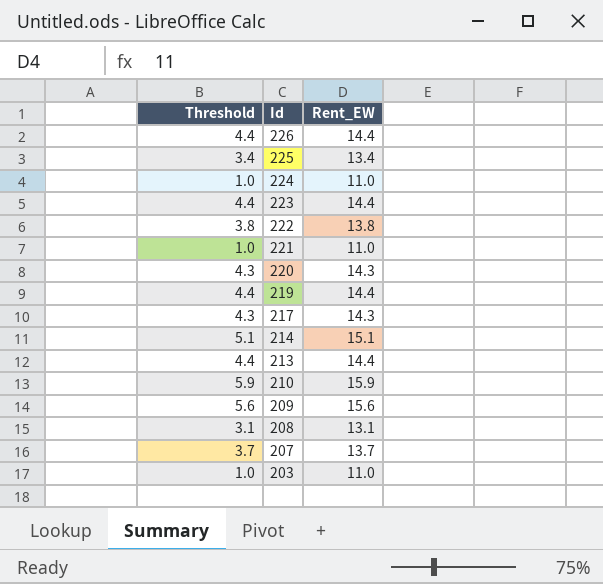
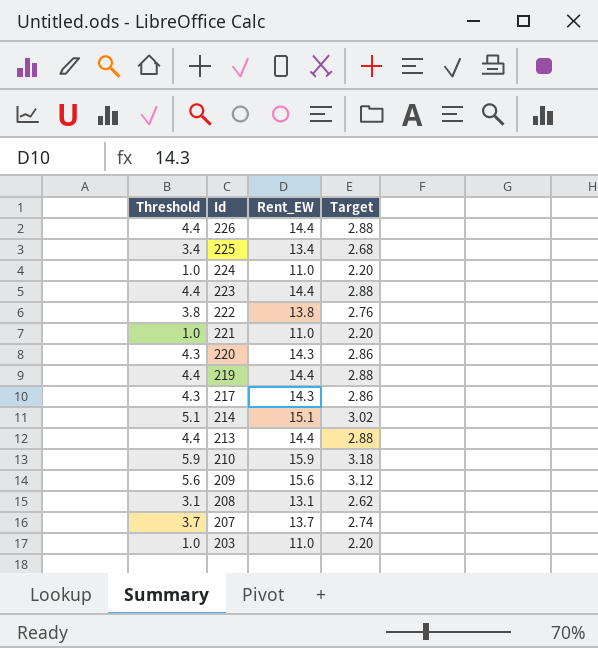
column Target | formula: none -> [Rent_EW] * 0.2

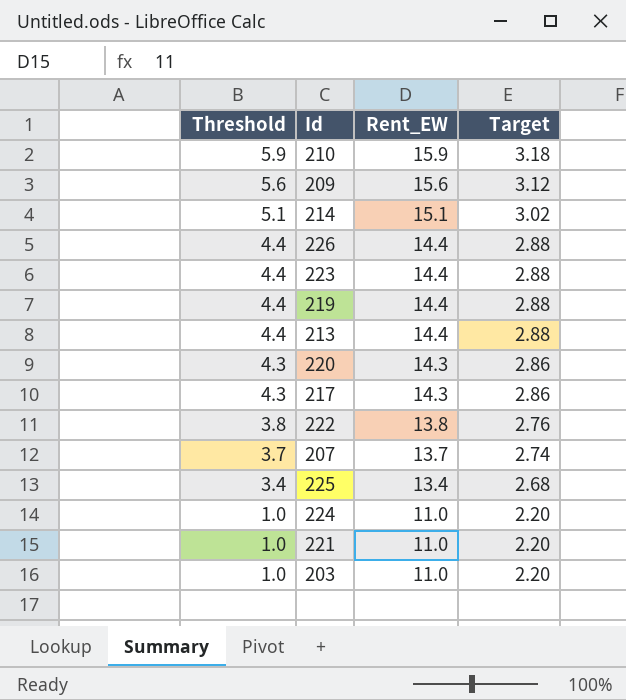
row order: Id descending -> Threshold descending
row 208: 3.1 | 13.1 | 2.62 -> none

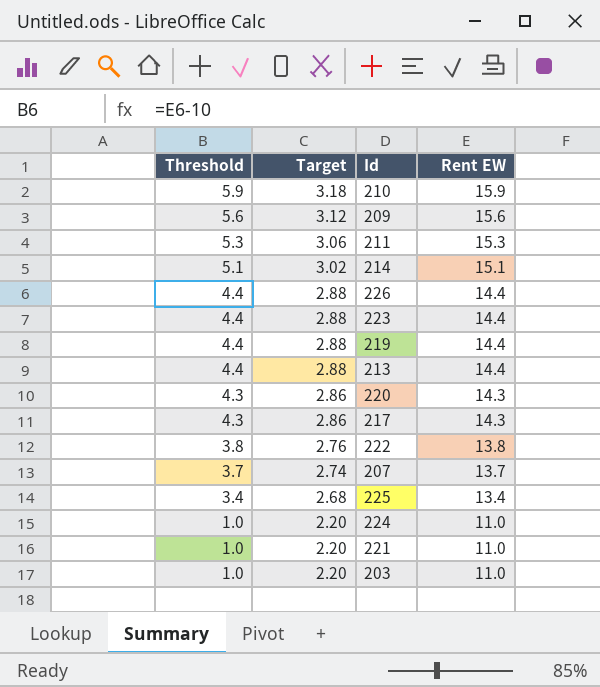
column Target | position: 4 -> 2
column name: Rent_EW -> Rent EW
row 211: none -> 5.3 | 3.06 | 15.3

